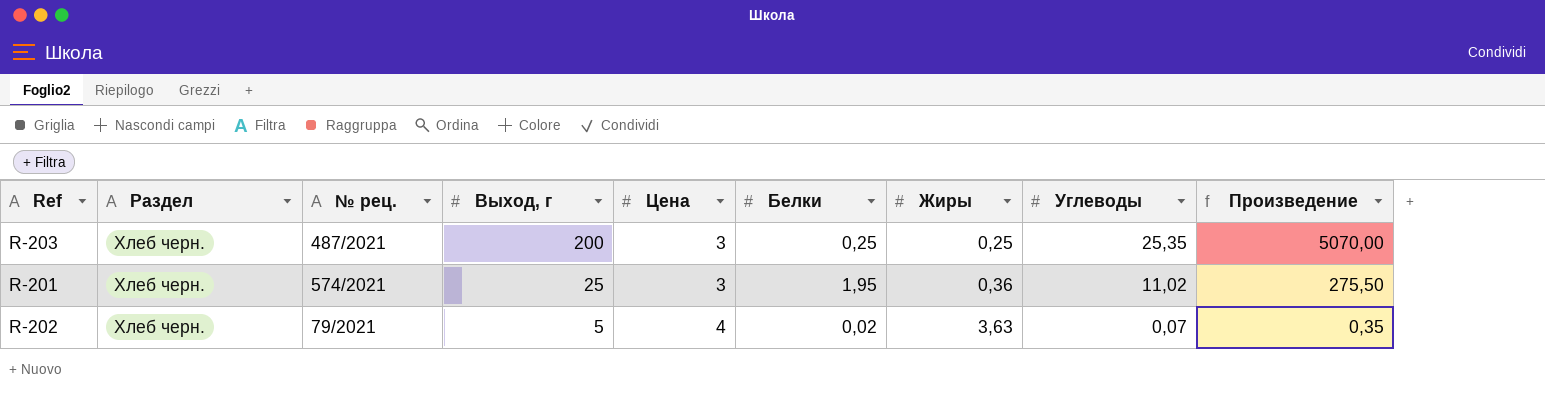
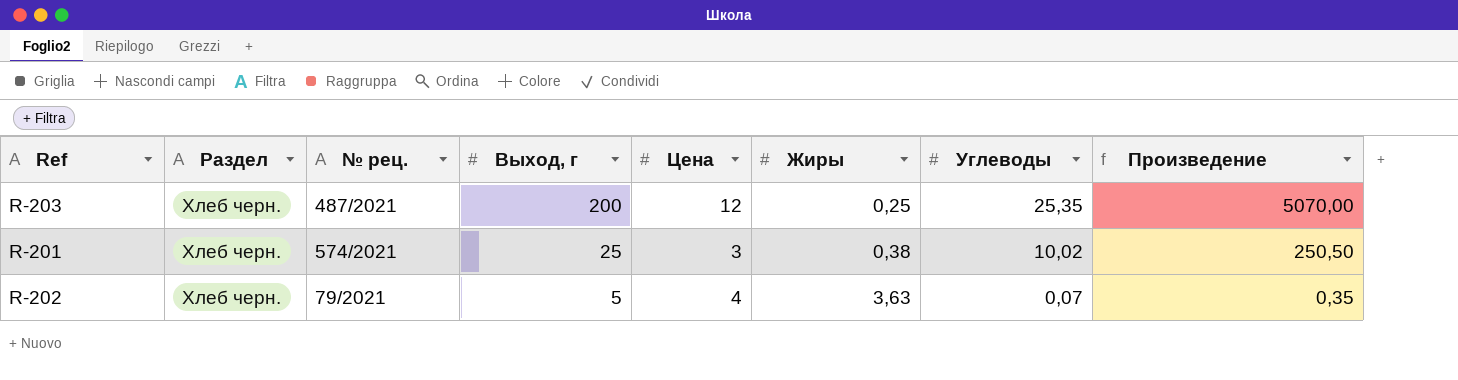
column Белки | position: 6 -> none
R-203 | Цена: 3 -> 12
R-201 | Жиры: 0,36 -> 0,38
R-201 | Углеводы: 11,02 -> 10,02
R-201 | Произведение: 275,50 -> 250,50

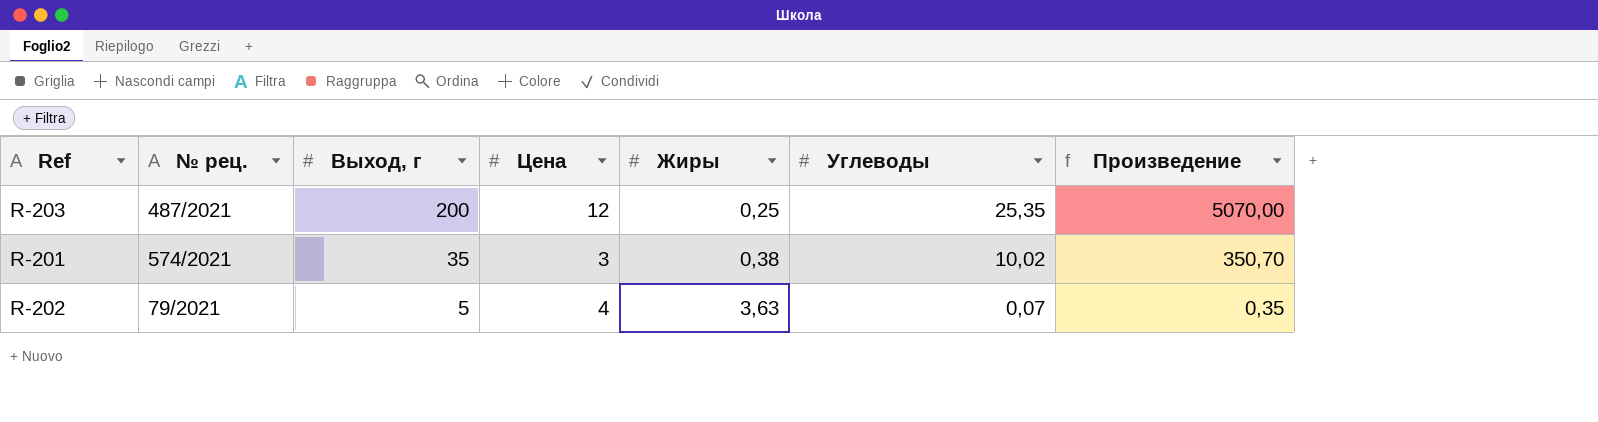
column Раздел | position: 2 -> none
R-201 | Выход, г: 25 -> 35
R-201 | Произведение: 250,50 -> 350,70

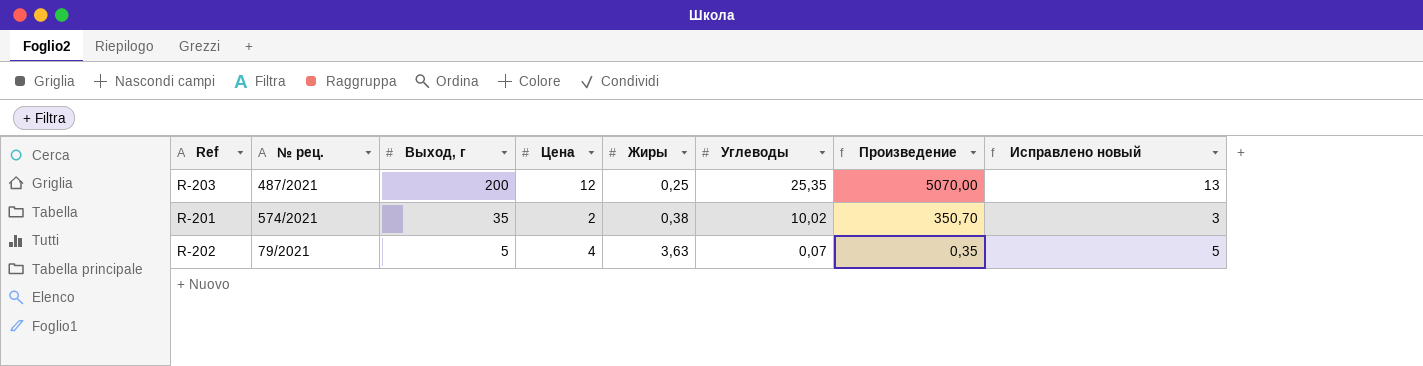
column Исправлено новый | formula: none -> [Цена] + 1
R-201 | Цена: 3 -> 2

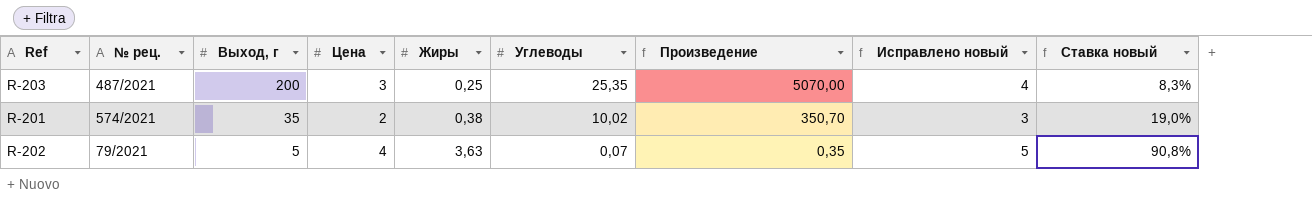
column Ставка новый | formula: none -> [Жиры] / [Цена]
R-203 | Цена: 12 -> 3
R-203 | Исправлено новый: 13 -> 4

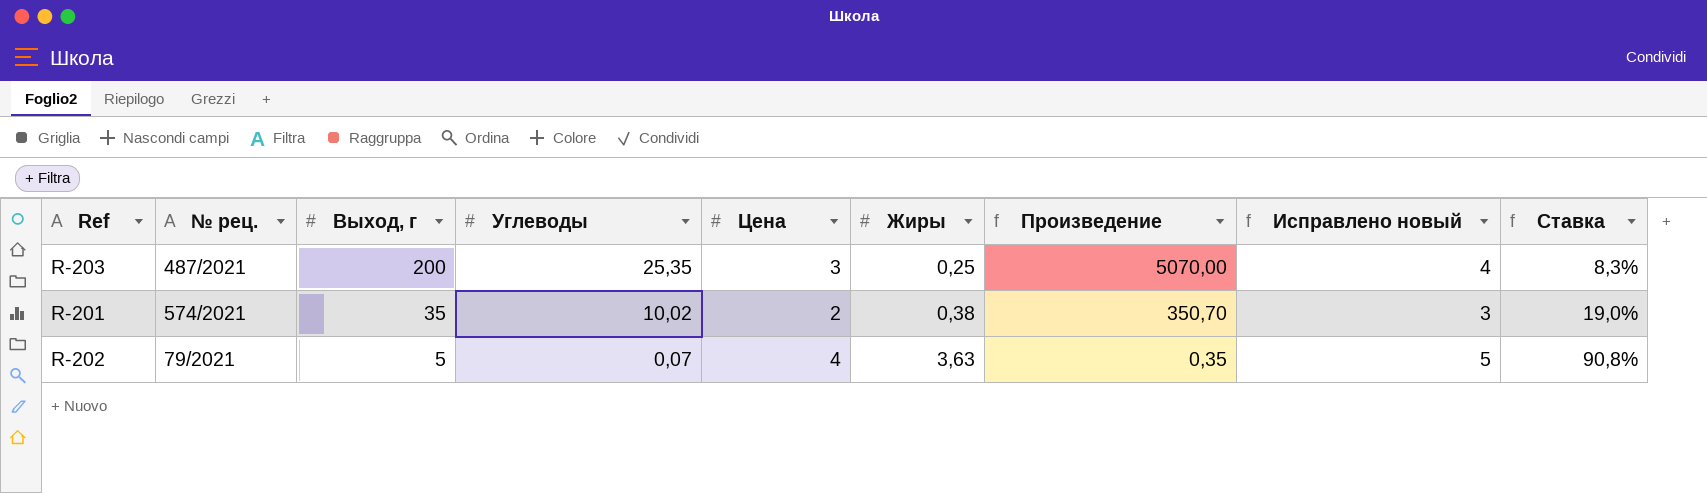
column Углеводы | position: 6 -> 4
column name: Ставка новый -> Ставка

